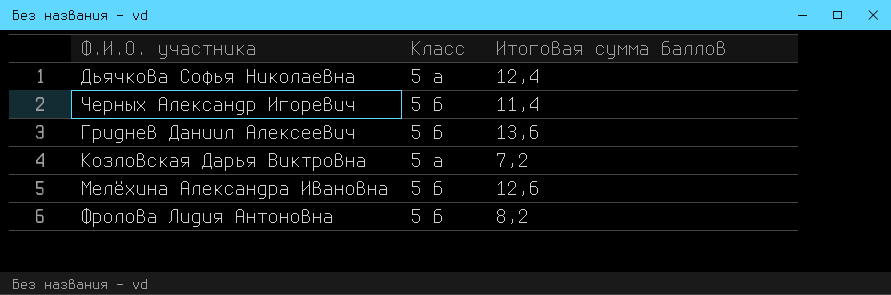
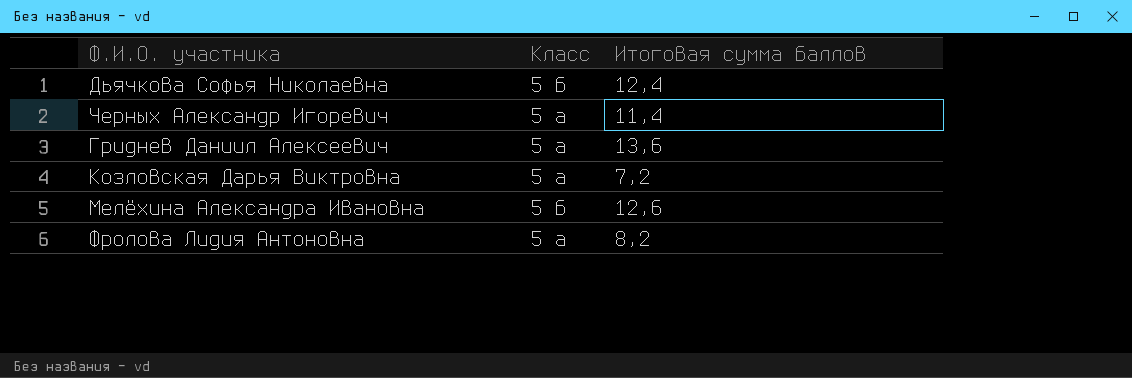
Дьячкова Софья Николаевна | Класс: 5 а -> 5 б
Черных Александр Игоревич | Класс: 5 б -> 5 а
Гриднев Даниил Алексеевич | Класс: 5 б -> 5 а
Фролова Лидия Антоновна | Класс: 5 б -> 5 а

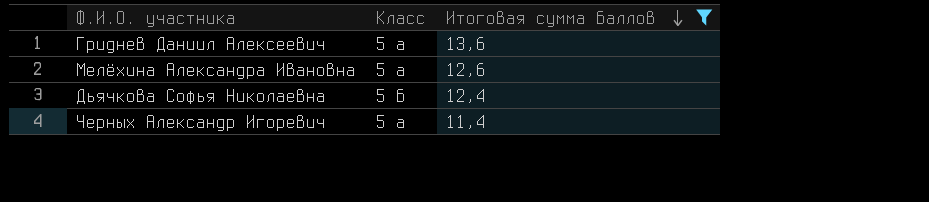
filter: none -> Итоговая сумма баллов >= 11,4
row order: none -> Итоговая сумма баллов descending
Мелёхина Александра Ивановна | Класс: 5 б -> 5 а

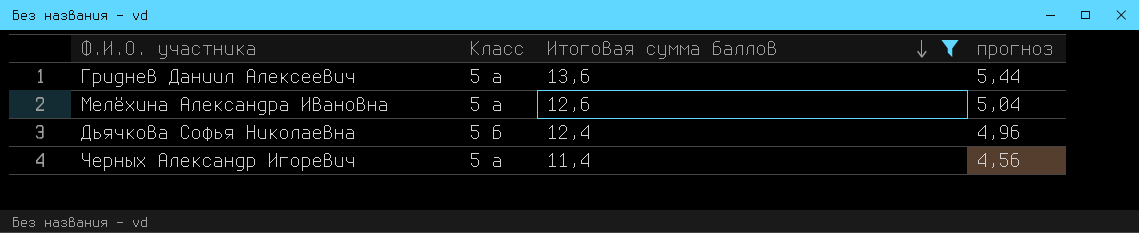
column прогноз | formula: none -> [Итоговая сумма баллов] * 0,4

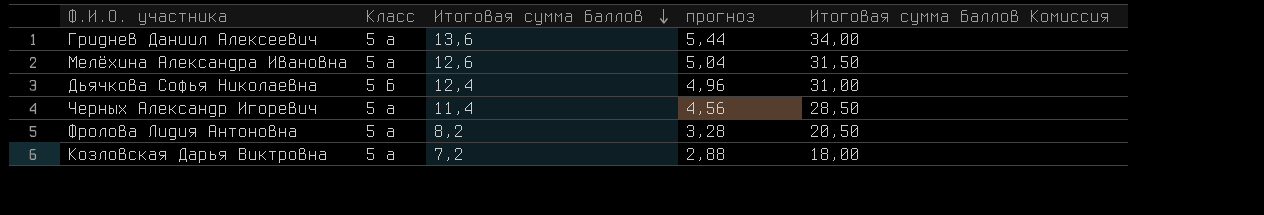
filter: Итоговая сумма баллов >= 11,4 -> none
column Итоговая сумма баллов Комиссия | formula: none -> [Итоговая сумма баллов] * 2,5

